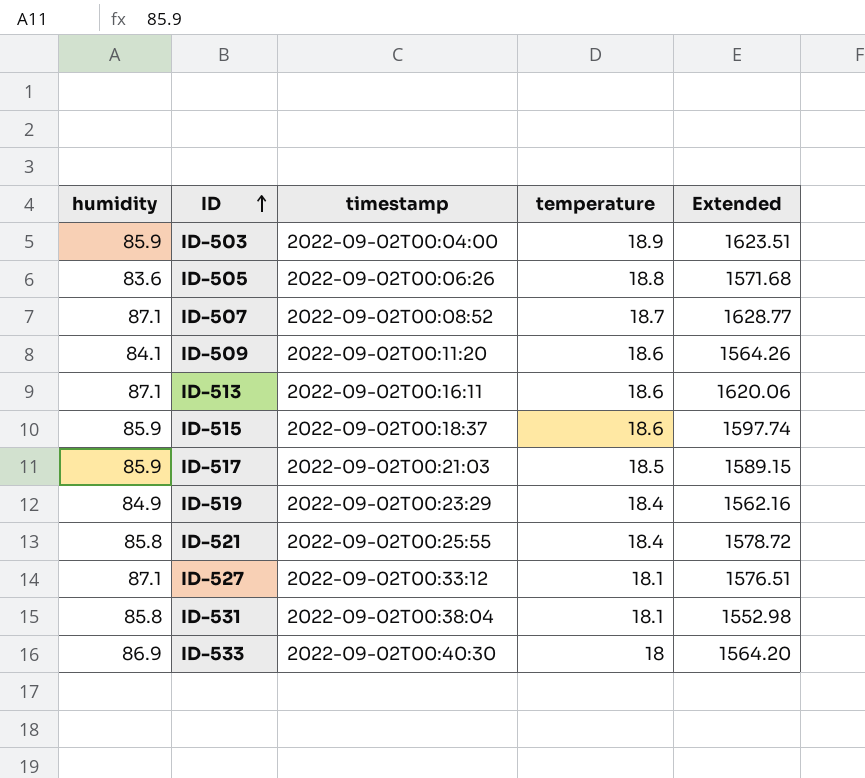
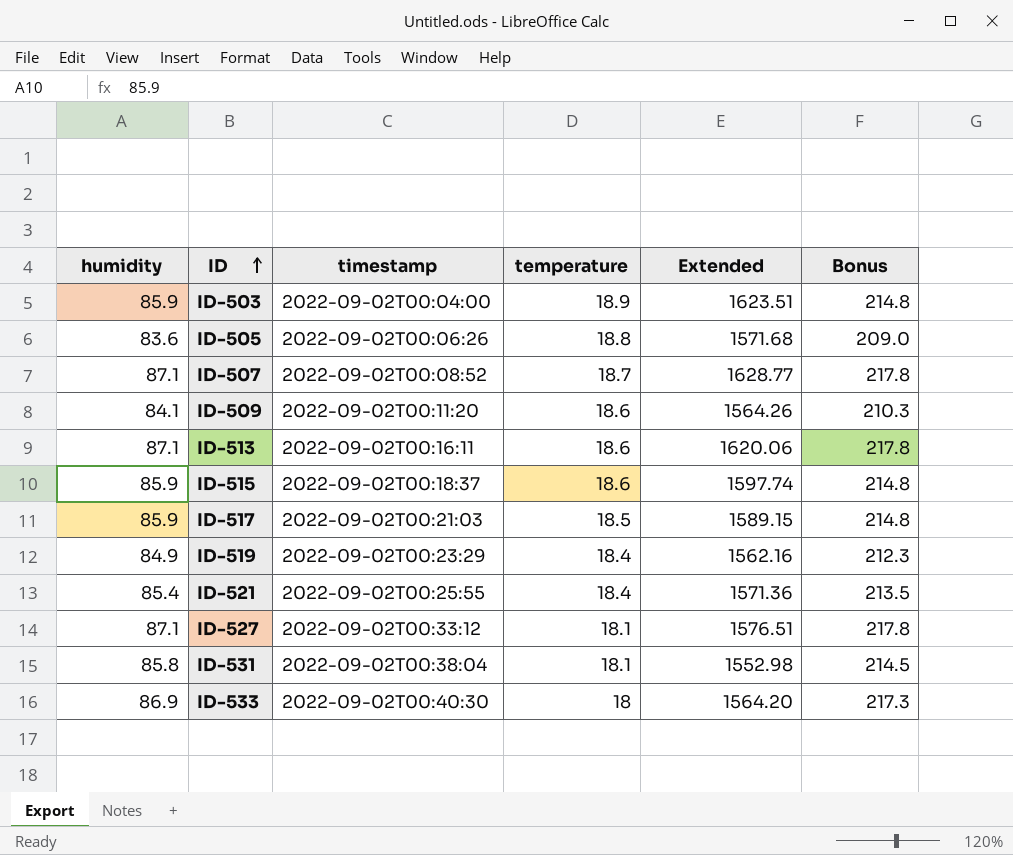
column Bonus | formula: none -> [humidity] * 2.5
ID-521 | humidity: 85.8 -> 85.4
ID-521 | Extended: 1578.72 -> 1571.36

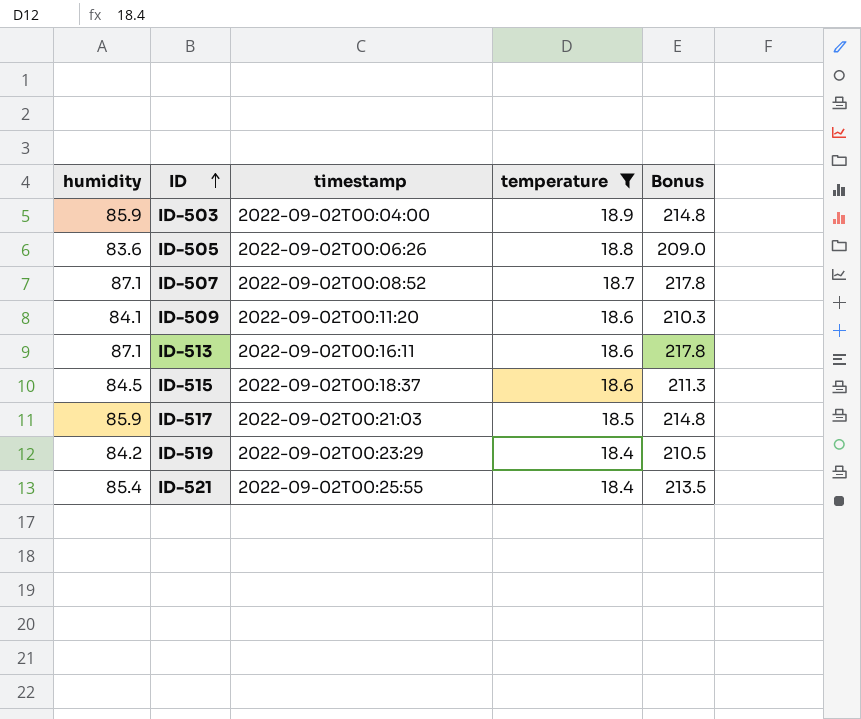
filter: none -> temperature >= 18.4
column Extended | formula: [humidity] * [temperature] -> none
ID-515 | humidity: 85.9 -> 84.5
ID-515 | Bonus: 214.8 -> 211.3
ID-519 | humidity: 84.9 -> 84.2
ID-519 | Bonus: 212.3 -> 210.5

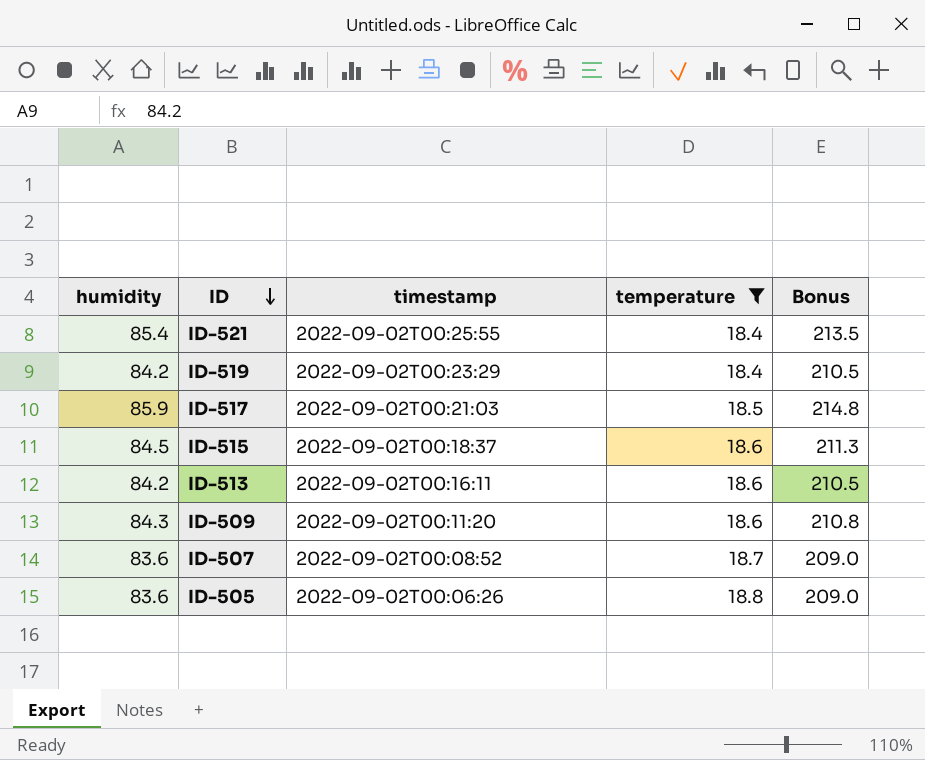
row order: ID ascending -> ID descending
row ID-503: 85.9 | 2022-09-02T00:04:00 | 18.9 | 214.8 -> none
ID-513 | humidity: 87.1 -> 84.2
ID-513 | Bonus: 217.8 -> 210.5
ID-509 | humidity: 84.1 -> 84.3
ID-509 | Bonus: 210.3 -> 210.8
ID-507 | humidity: 87.1 -> 83.6
ID-507 | Bonus: 217.8 -> 209.0

